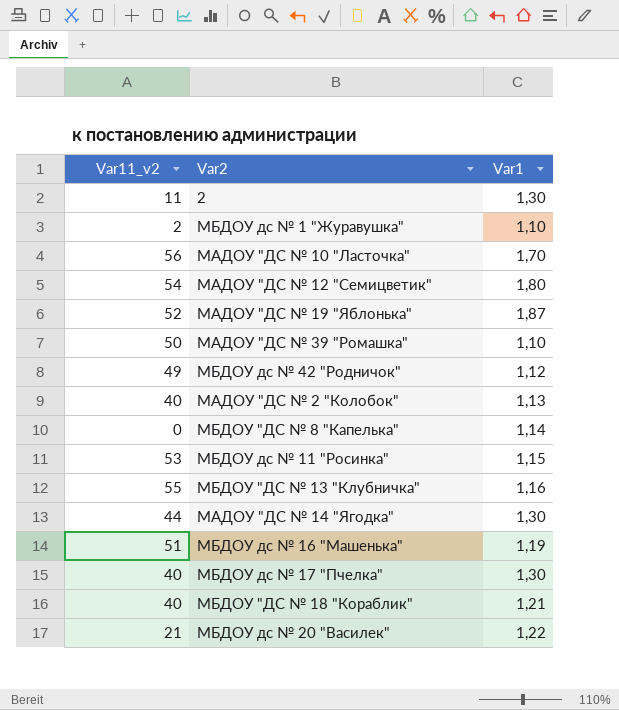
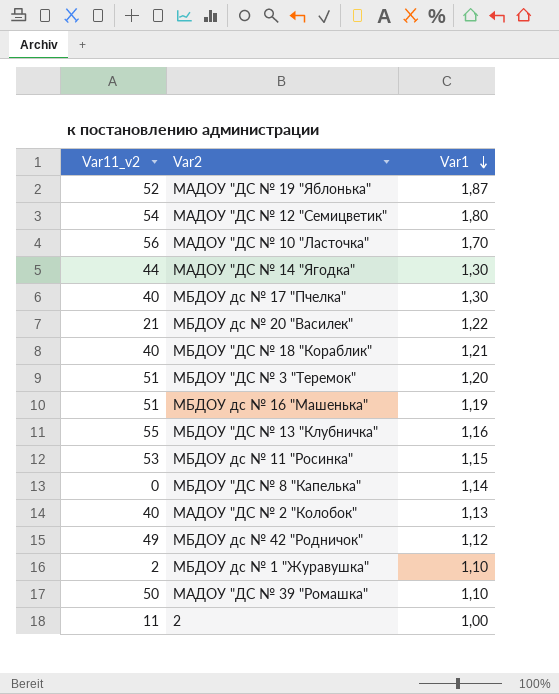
row order: none -> Var1 descending
row МБДОУ "ДС № 3 "Теремок": none -> 51 | 1,20
2 | Var1: 1,30 -> 1,00

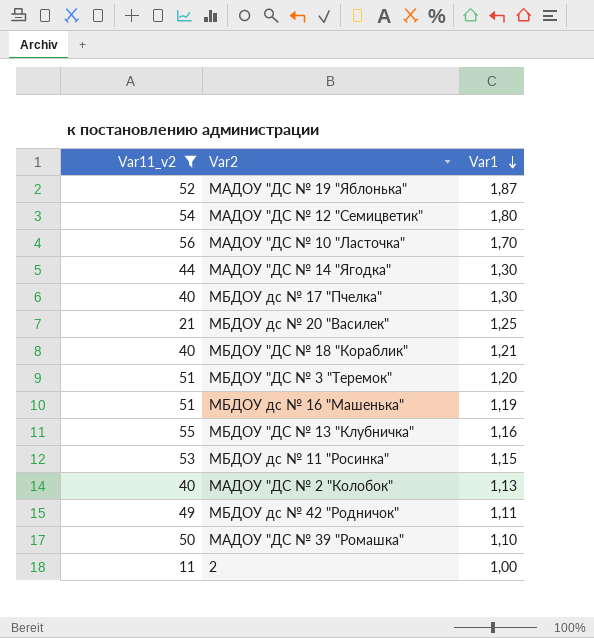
filter: none -> Var11_v2 >= 11
МБДОУ дс № 20 "Василек" | Var1: 1,22 -> 1,25
МБДОУ дс № 42 "Родничок" | Var1: 1,12 -> 1,11

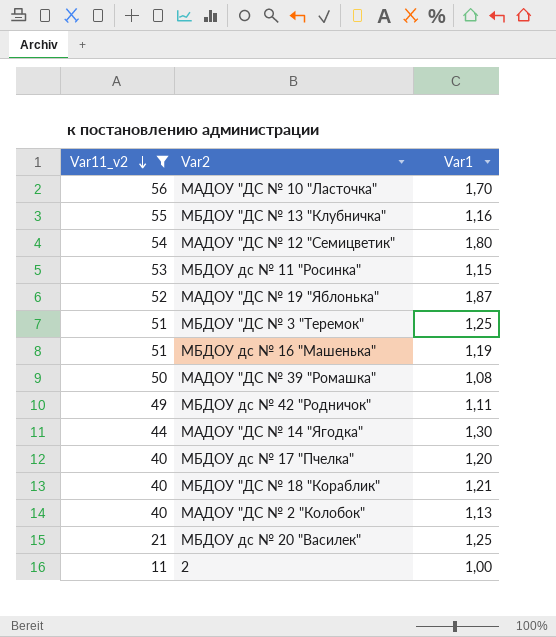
row order: Var1 descending -> Var11_v2 descending
МБДОУ "ДС № 3 "Теремок" | Var1: 1,20 -> 1,25
МАДОУ "ДС № 39 "Ромашка" | Var1: 1,10 -> 1,08
МБДОУ дс № 17 "Пчелка" | Var1: 1,30 -> 1,20

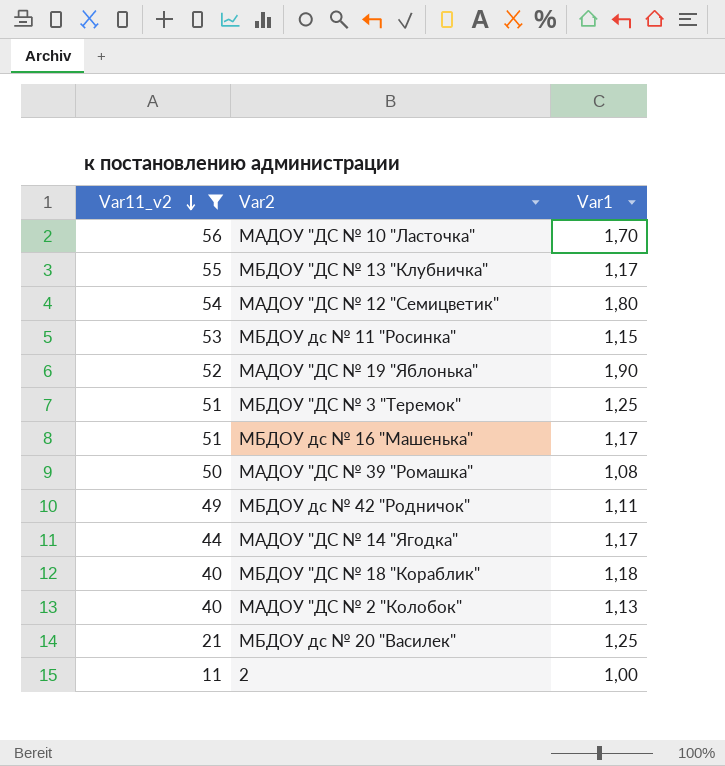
row МБДОУ дс № 17 "Пчелка": 40 | 1,20 -> none
МБДОУ "ДС № 13 "Клубничка" | Var1: 1,16 -> 1,17
МАДОУ "ДС № 19 "Яблонька" | Var1: 1,87 -> 1,90
МБДОУ дс № 16 "Машенька" | Var1: 1,19 -> 1,17
МАДОУ "ДС № 14 "Ягодка" | Var1: 1,30 -> 1,17
МБДОУ "ДС № 18 "Кораблик" | Var1: 1,21 -> 1,18

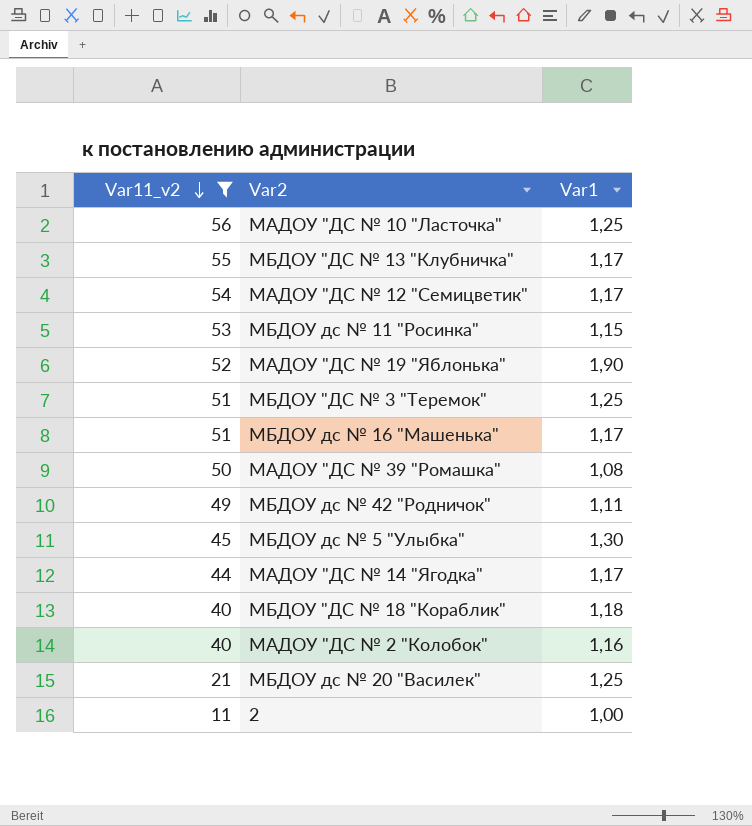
МАДОУ "ДС № 10 "Ласточка" | Var1: 1,70 -> 1,25
МАДОУ "ДС № 12 "Семицветик" | Var1: 1,80 -> 1,17
row МБДОУ дс № 5 "Улыбка": none -> 45 | 1,30
МАДОУ "ДС № 2 "Колобок" | Var1: 1,13 -> 1,16

